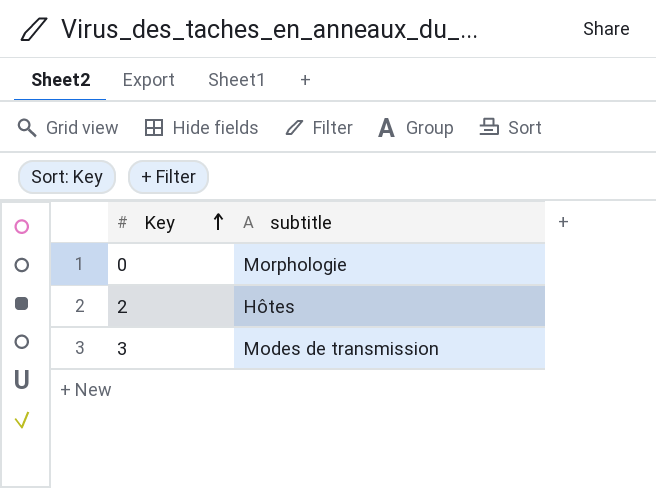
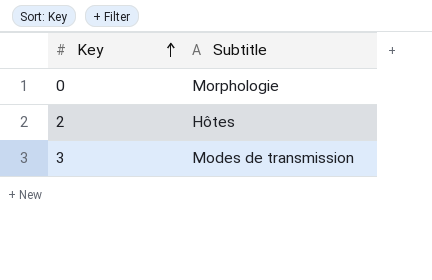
column name: subtitle -> Subtitle

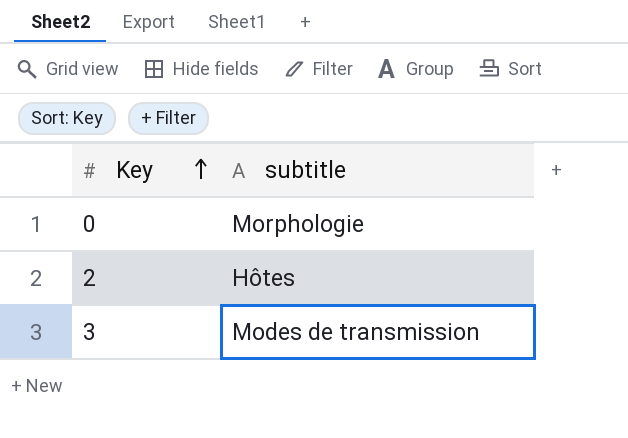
column name: Subtitle -> subtitle

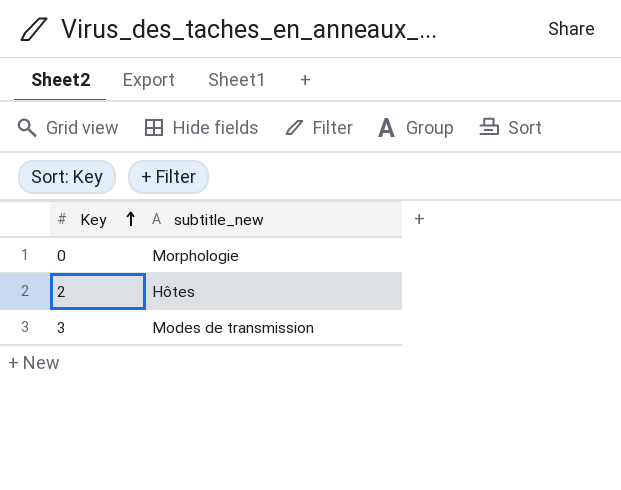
column name: subtitle -> subtitle_new

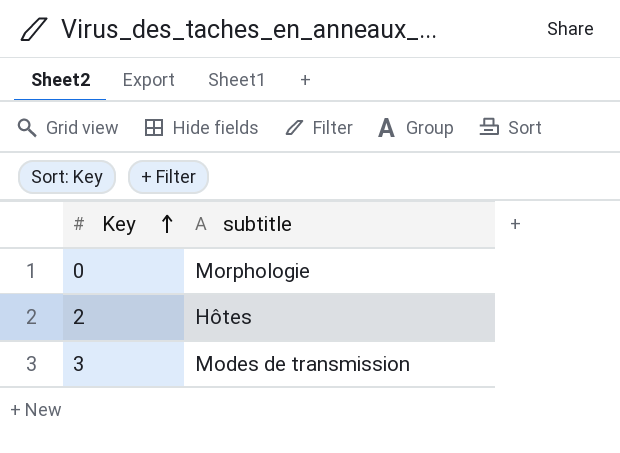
column name: subtitle_new -> subtitle

